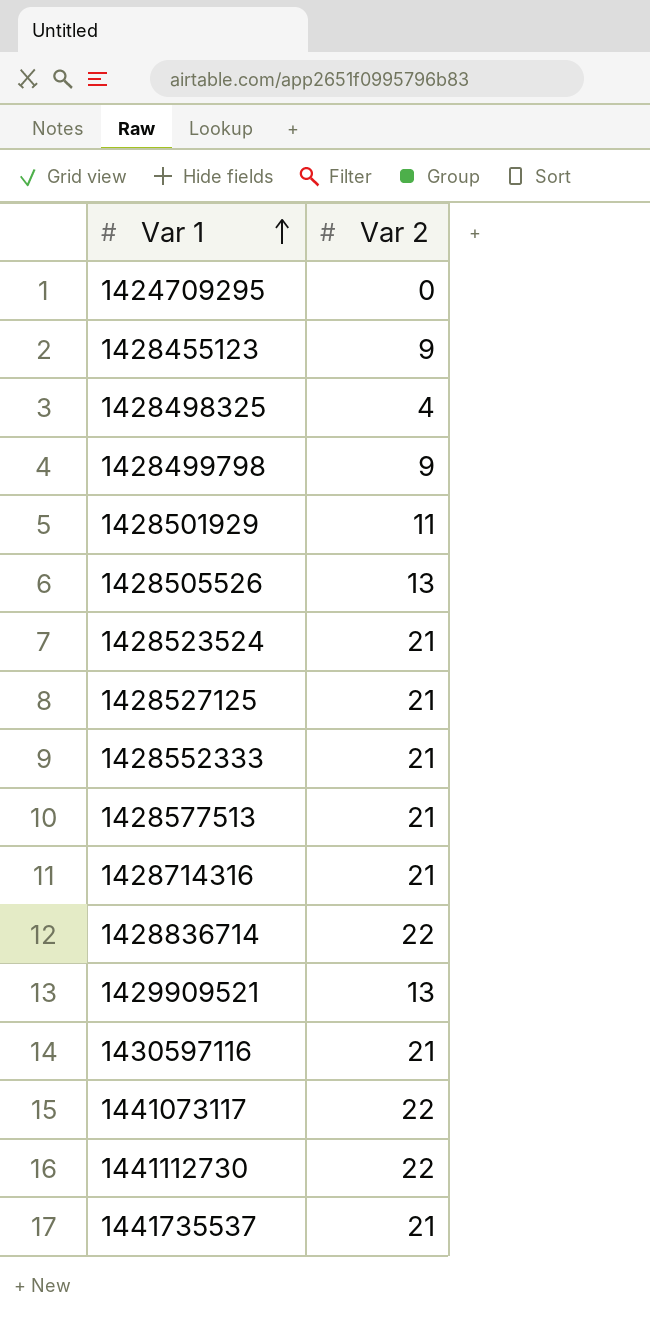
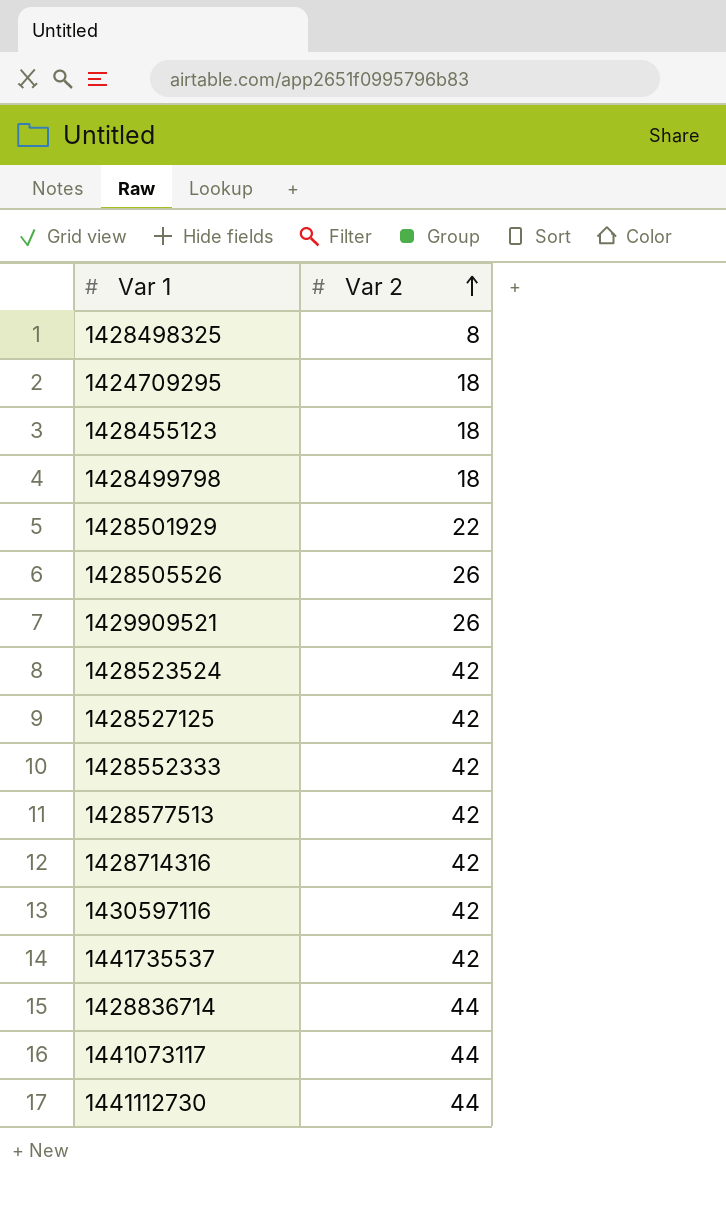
row order: Var 1 ascending -> Var 2 ascending
1428498325 | Var 2: 4 -> 8
1424709295 | Var 2: 0 -> 18
1428455123 | Var 2: 9 -> 18
1428499798 | Var 2: 9 -> 18
1428501929 | Var 2: 11 -> 22
1428505526 | Var 2: 13 -> 26
1429909521 | Var 2: 13 -> 26
1428523524 | Var 2: 21 -> 42
1428527125 | Var 2: 21 -> 42
1428552333 | Var 2: 21 -> 42
1428577513 | Var 2: 21 -> 42
1428714316 | Var 2: 21 -> 42
1430597116 | Var 2: 21 -> 42
1441735537 | Var 2: 21 -> 42
1428836714 | Var 2: 22 -> 44
1441073117 | Var 2: 22 -> 44
1441112730 | Var 2: 22 -> 44

